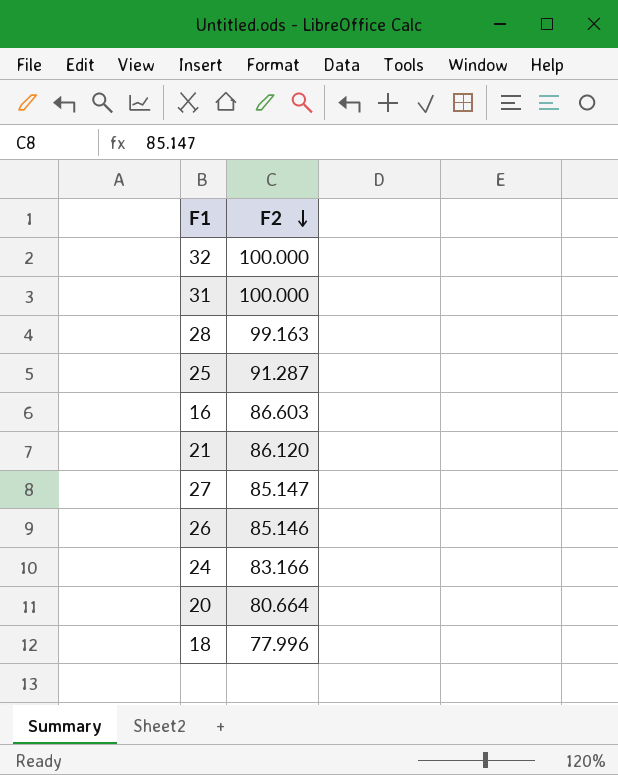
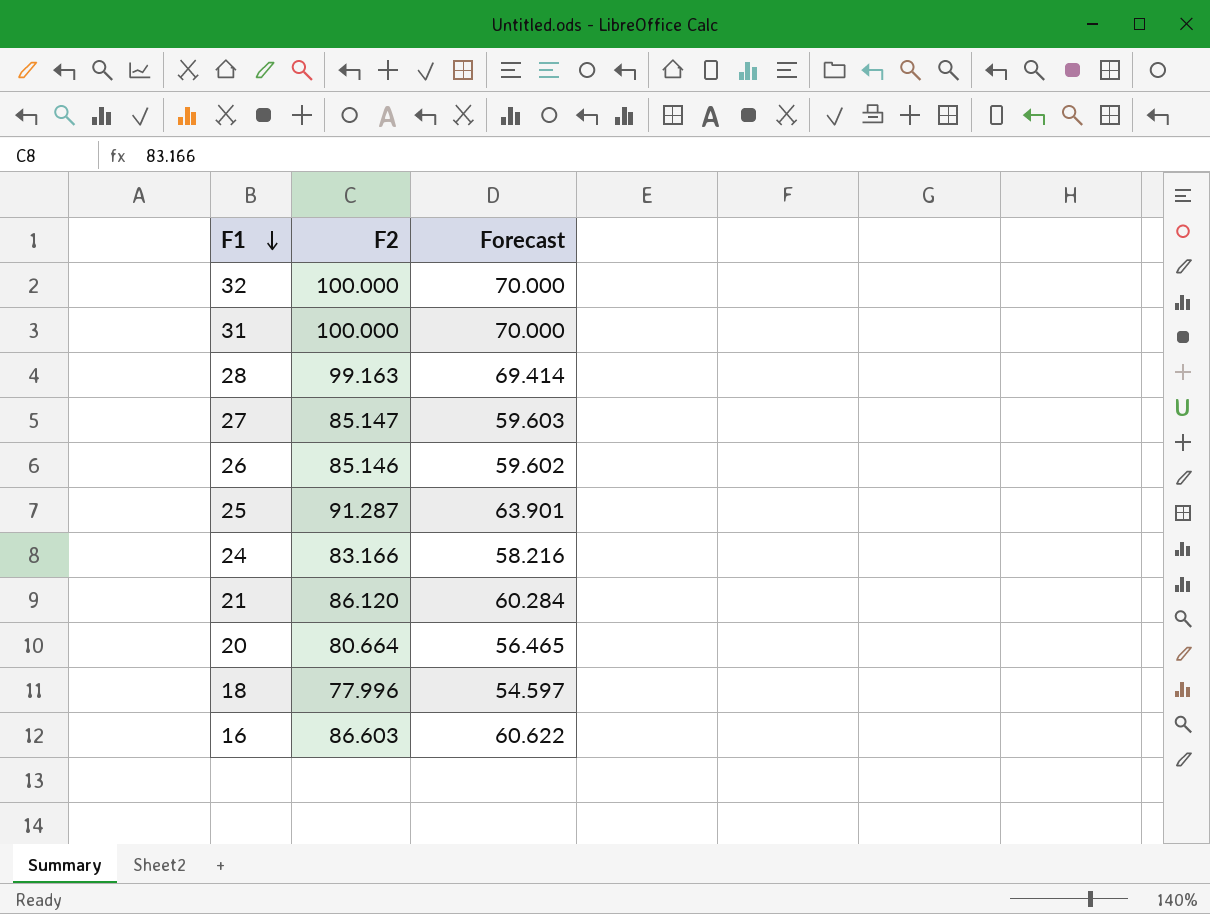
row order: F2 descending -> F1 descending
column Forecast | formula: none -> [F2] * 0.7

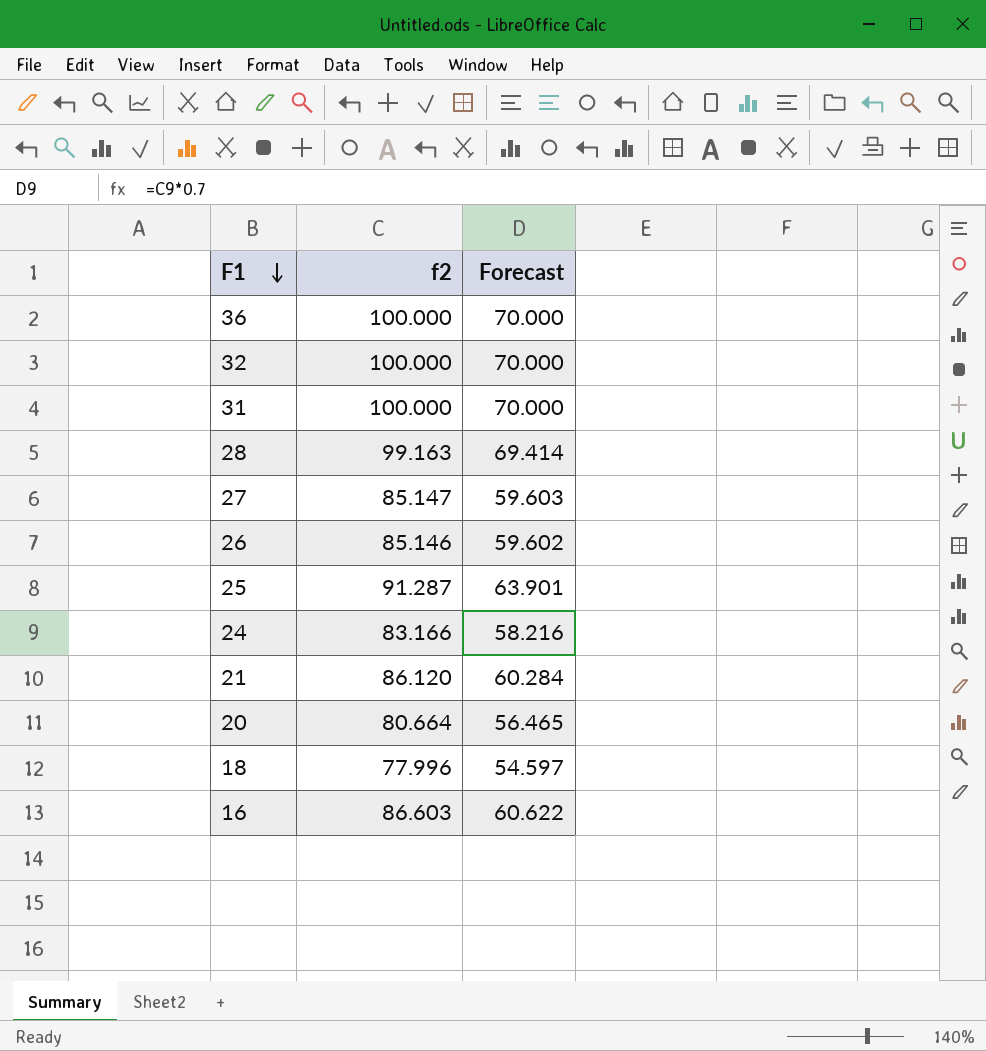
column name: F2 -> f2
row 36: none -> 100.000 | 70.000

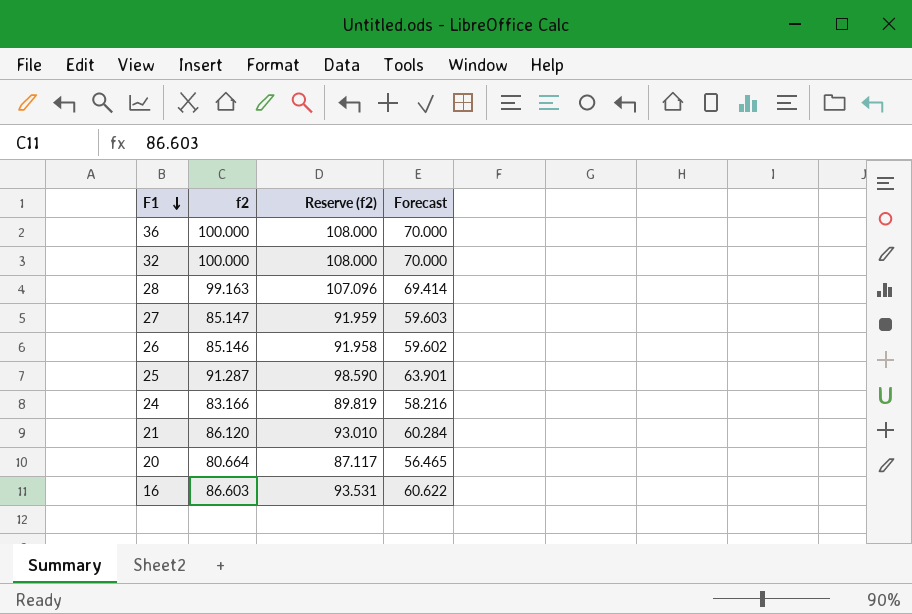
column Reserve (f2) | formula: none -> [f2] * 1.08
row 31: 100.000 | 70.000 -> none
row 18: 77.996 | 54.597 -> none

